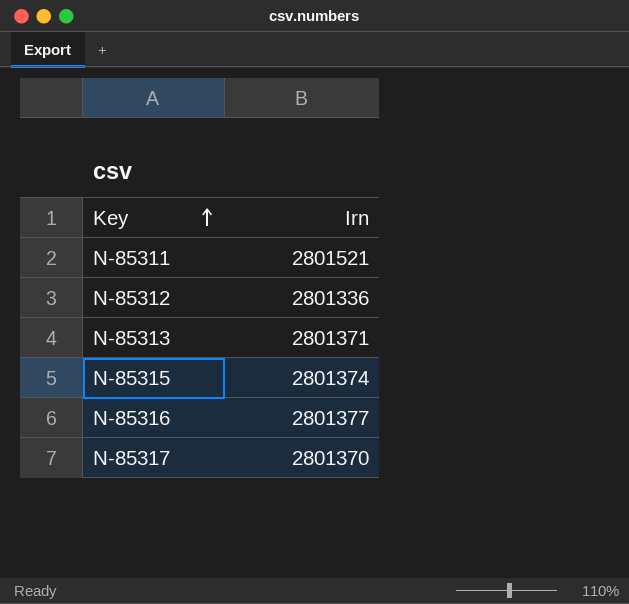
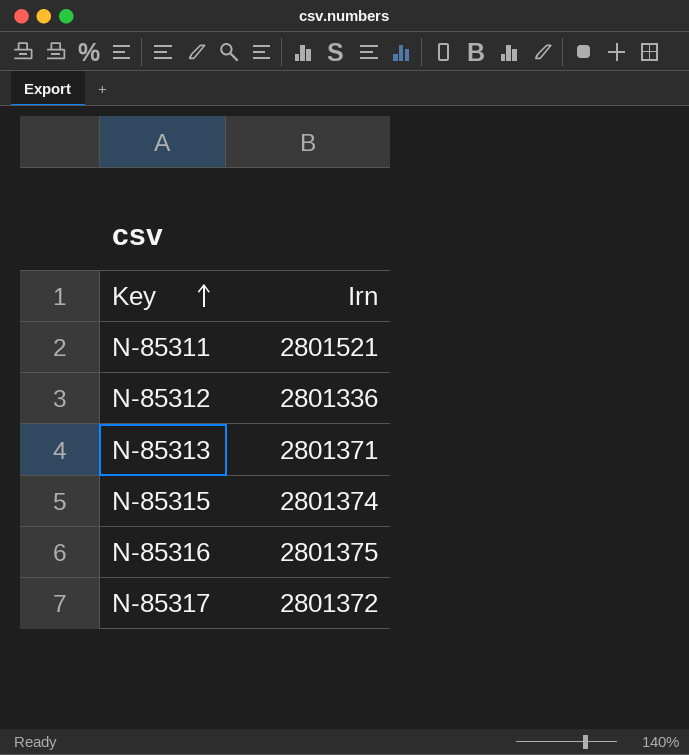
N-85316 | Irn: 2801377 -> 2801375
N-85317 | Irn: 2801370 -> 2801372

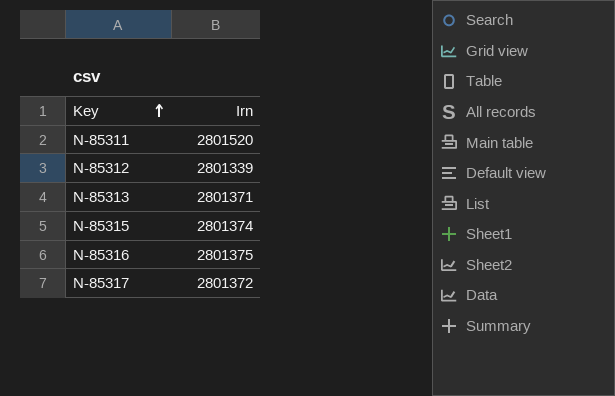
N-85311 | Irn: 2801521 -> 2801520
N-85312 | Irn: 2801336 -> 2801339

